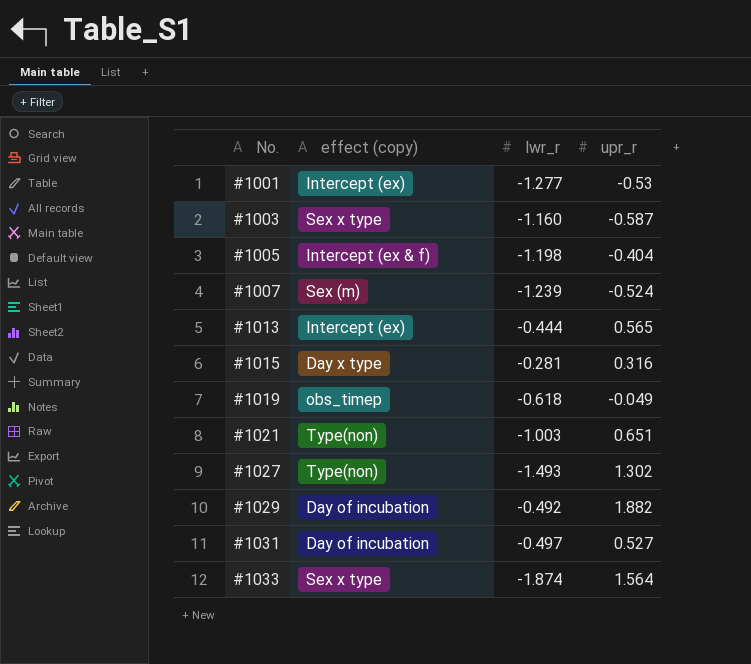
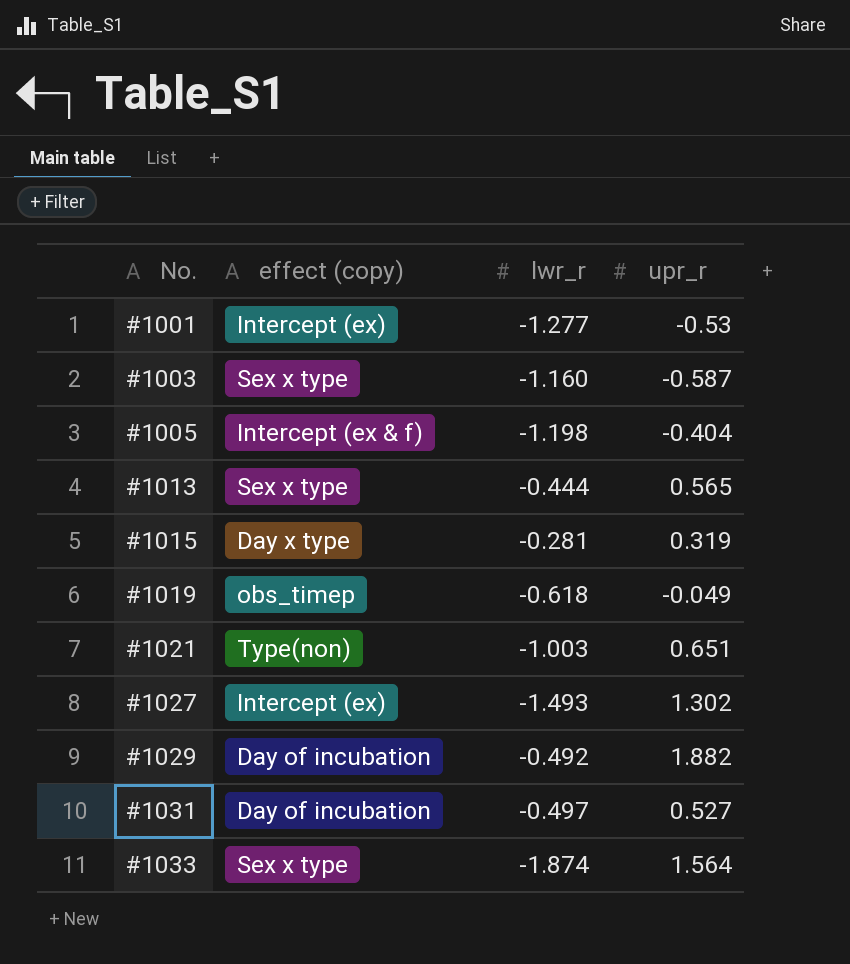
row #1007: Sex (m) | -1.239 | -0.524 -> none
#1013 | effect (copy): Intercept (ex) -> Sex x type
#1015 | upr_r: 0.316 -> 0.319
#1027 | effect (copy): Type(non) -> Intercept (ex)

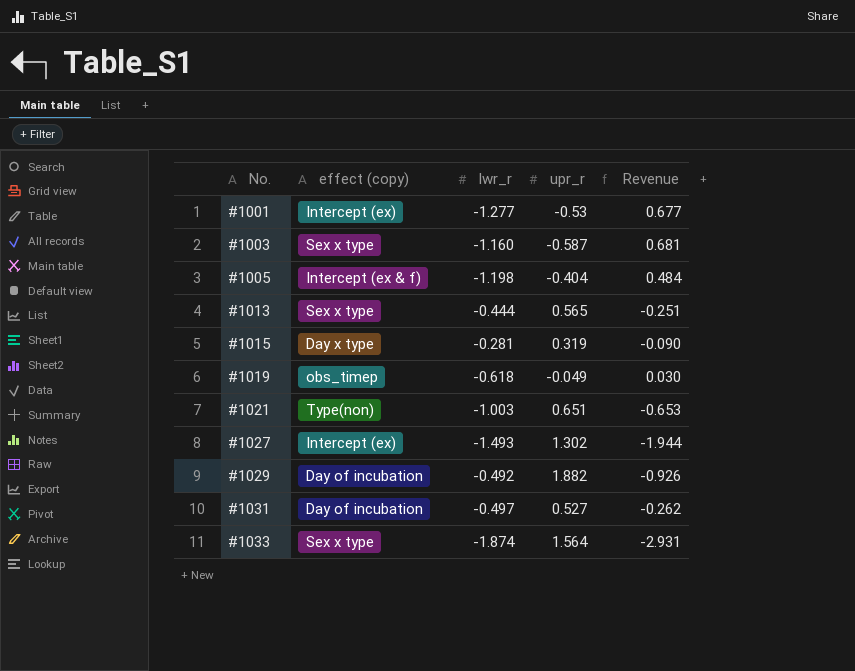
column Revenue | formula: none -> [lwr_r] * [upr_r]

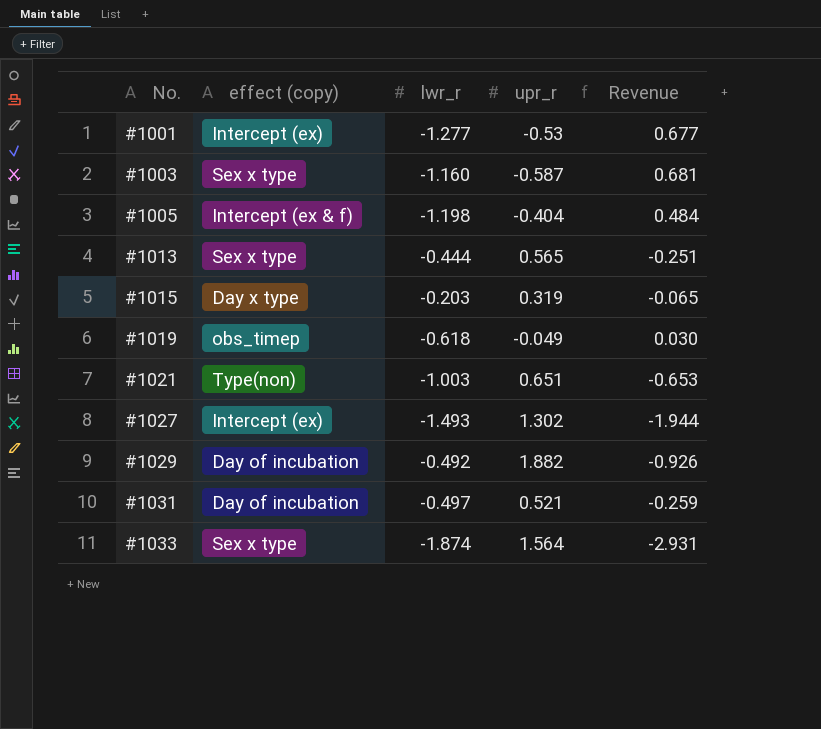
#1015 | lwr_r: -0.281 -> -0.203
#1015 | Revenue: -0.090 -> -0.065
#1031 | upr_r: 0.527 -> 0.521
#1031 | Revenue: -0.262 -> -0.259

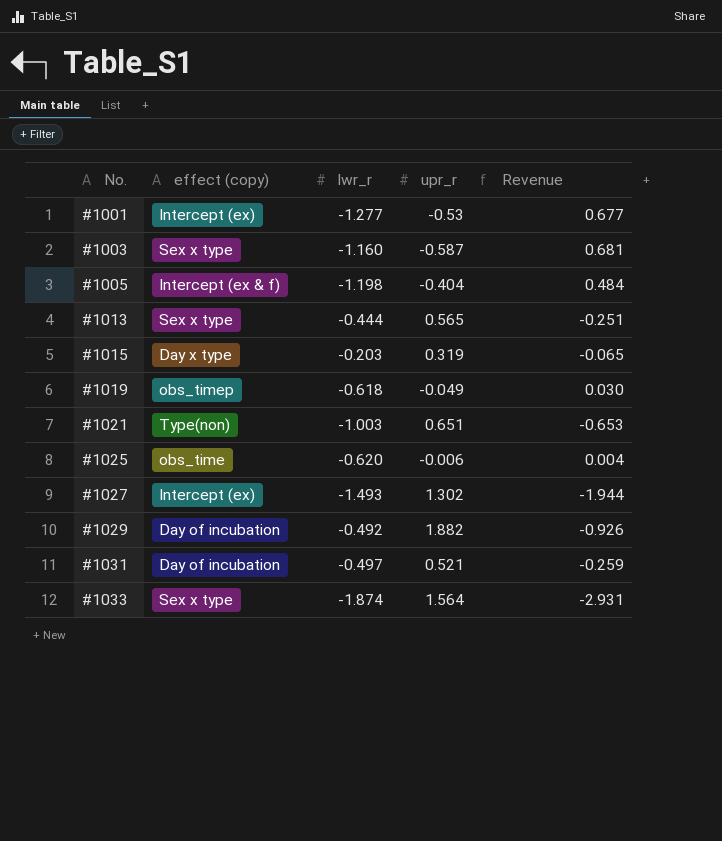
row #1025: none -> obs_time | -0.620 | -0.006 | 0.004

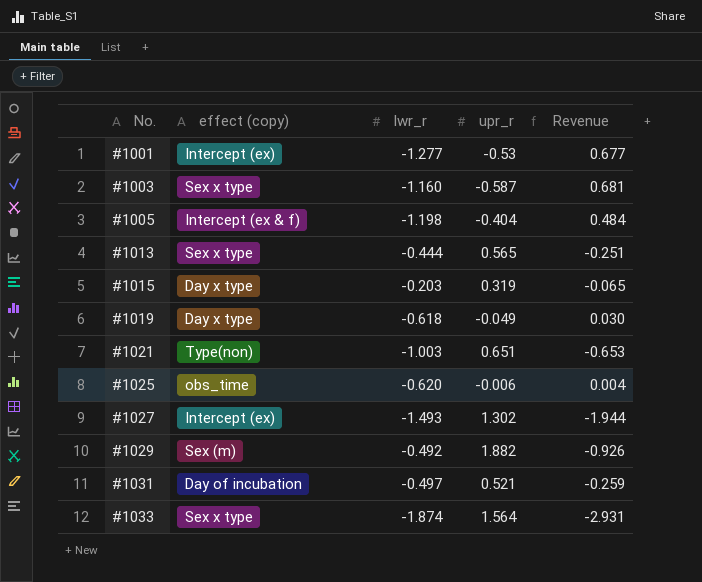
#1019 | effect (copy): obs_timep -> Day x type
#1029 | effect (copy): Day of incubation -> Sex (m)

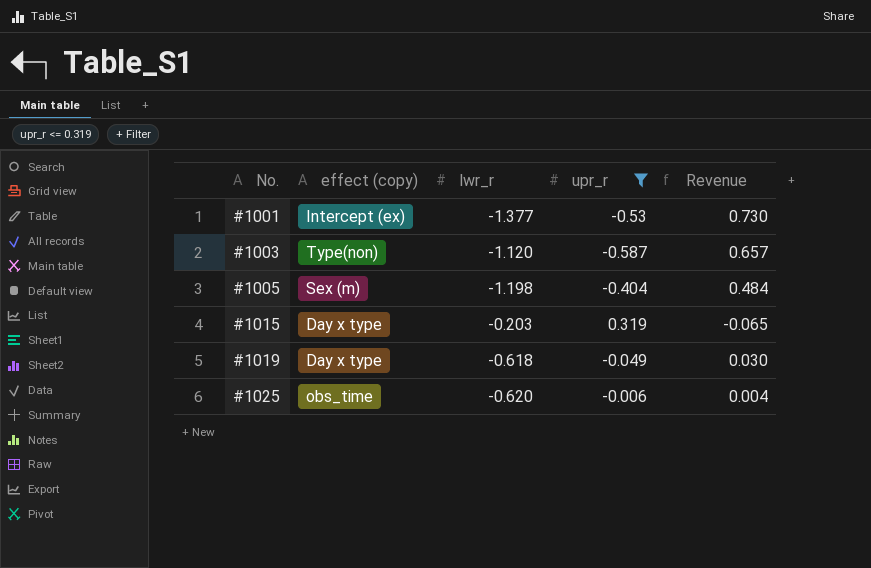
filter: none -> upr_r <= 0.319
#1001 | lwr_r: -1.277 -> -1.377
#1001 | Revenue: 0.677 -> 0.730
#1003 | effect (copy): Sex x type -> Type(non)
#1003 | lwr_r: -1.160 -> -1.120
#1003 | Revenue: 0.681 -> 0.657
#1005 | effect (copy): Intercept (ex & f) -> Sex (m)

